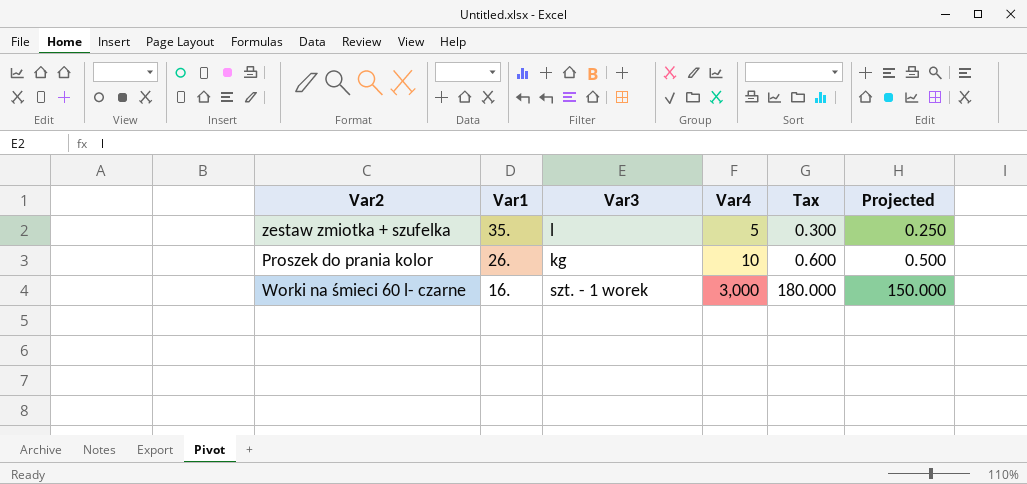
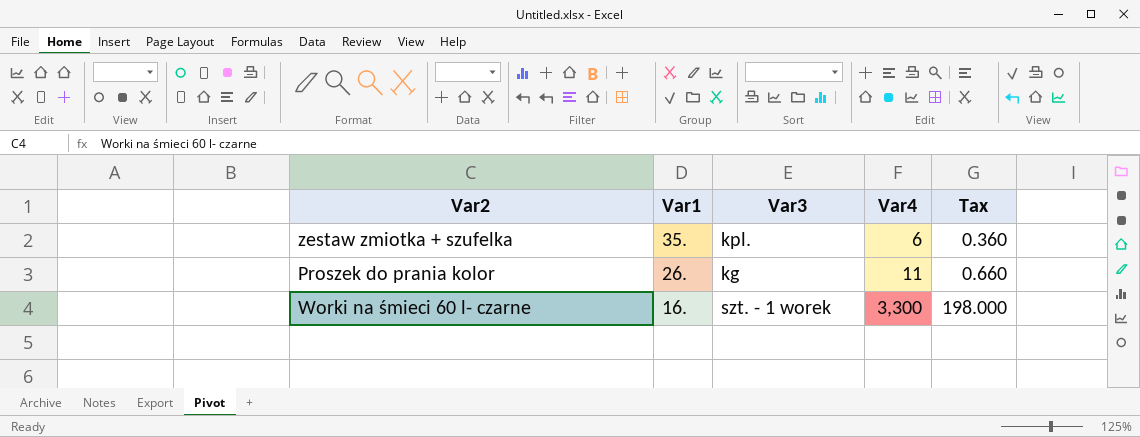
column Projected | formula: [Var4] * 0.05 -> none
zestaw zmiotka + szufelka | Var3: l -> kpl.
zestaw zmiotka + szufelka | Var4: 5 -> 6
zestaw zmiotka + szufelka | Tax: 0.300 -> 0.360
Proszek do prania kolor | Var4: 10 -> 11
Proszek do prania kolor | Tax: 0.600 -> 0.660
Worki na śmieci 60 l- czarne | Var4: 3,000 -> 3,300
Worki na śmieci 60 l- czarne | Tax: 180.000 -> 198.000

